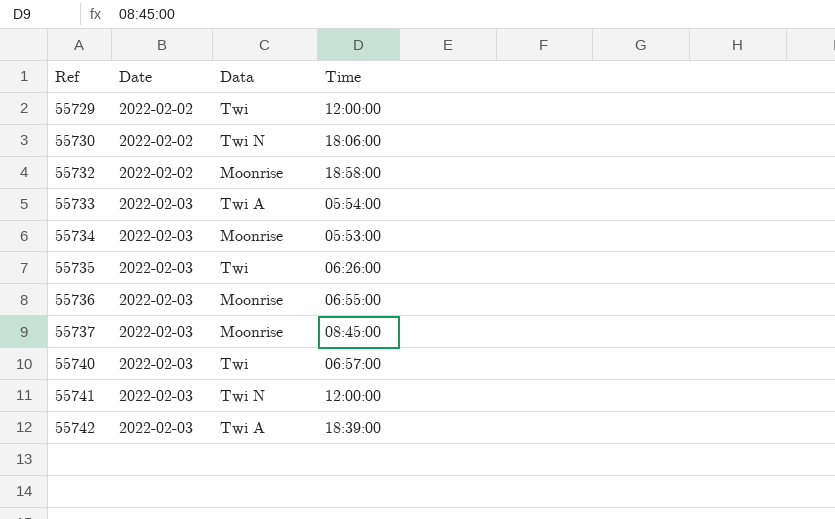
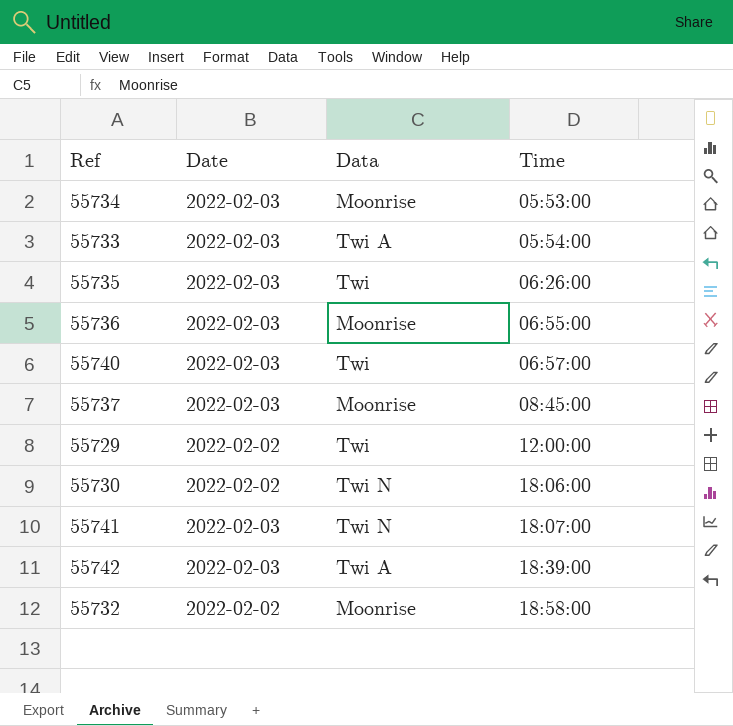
row order: Ref ascending -> Time ascending
55741 | Time: 12:00:00 -> 18:07:00

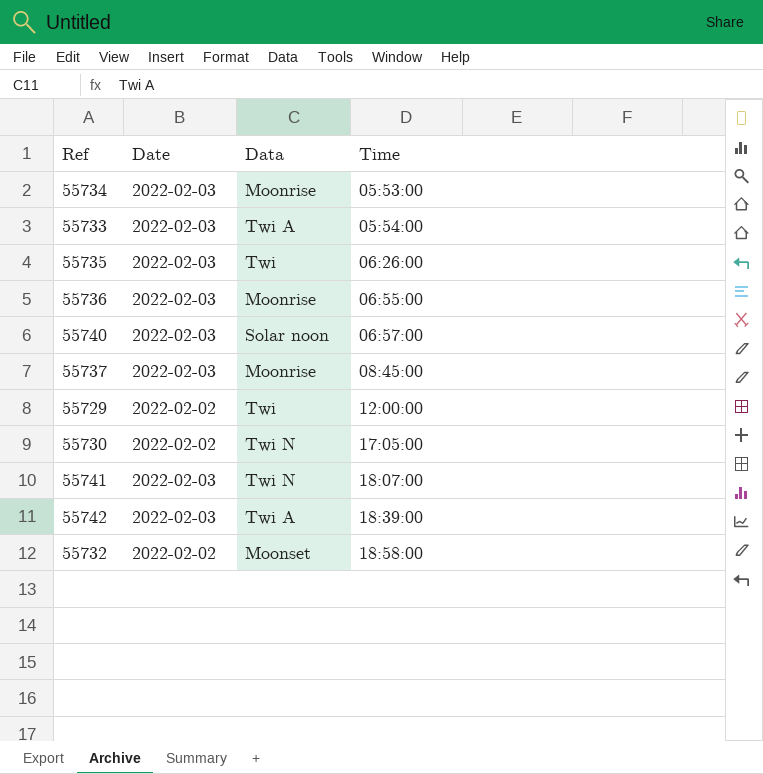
55740 | Data: Twi -> Solar noon
55730 | Time: 18:06:00 -> 17:05:00
55732 | Data: Moonrise -> Moonset

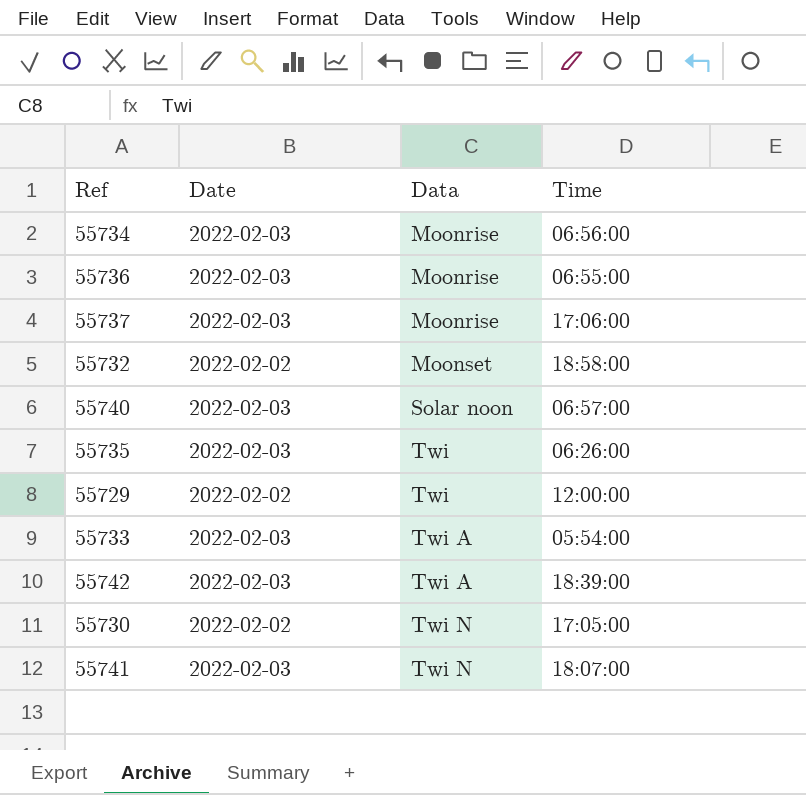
row order: Time ascending -> Data ascending
55734 | Time: 05:53:00 -> 06:56:00
55737 | Time: 08:45:00 -> 17:06:00

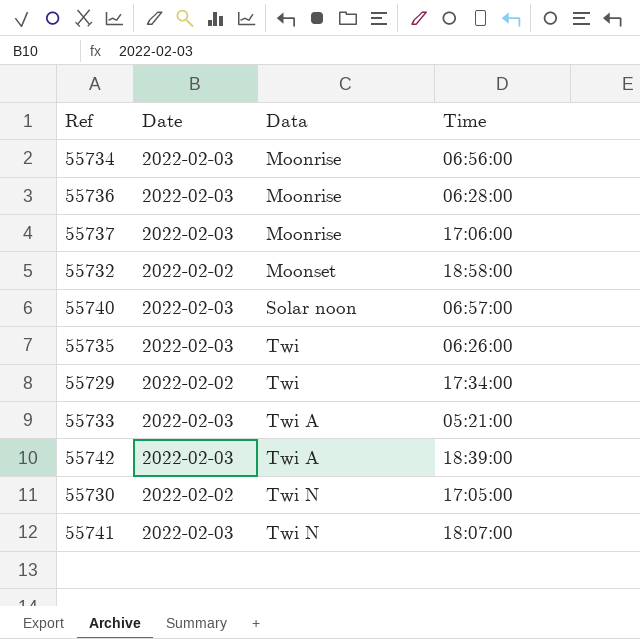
55736 | Time: 06:55:00 -> 06:28:00
55729 | Time: 12:00:00 -> 17:34:00
55733 | Time: 05:54:00 -> 05:21:00

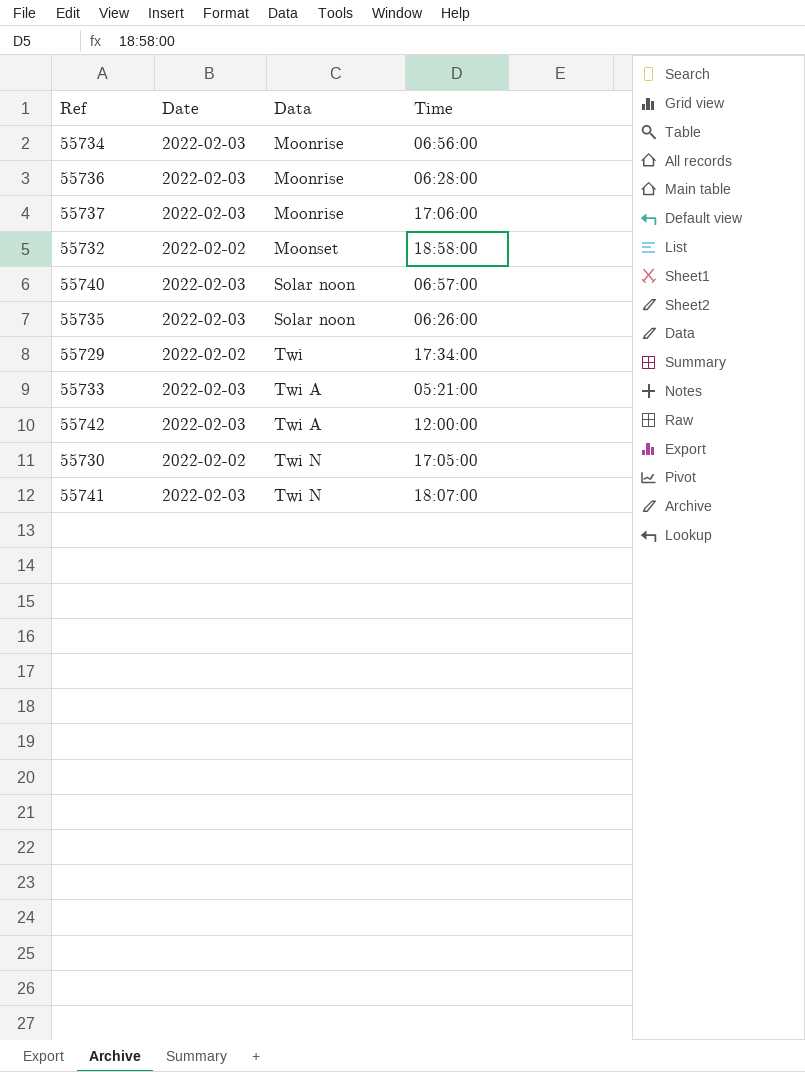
55735 | Data: Twi -> Solar noon
55742 | Time: 18:39:00 -> 12:00:00

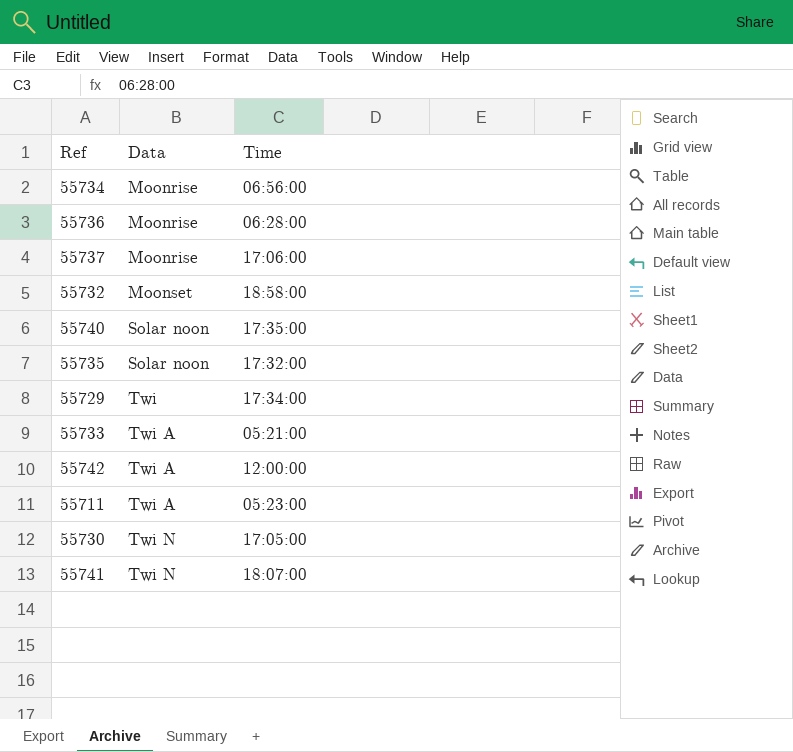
column Date | position: 2 -> none
55740 | Time: 06:57:00 -> 17:35:00
55735 | Time: 06:26:00 -> 17:32:00
row 55711: none -> Twi A | 05:23:00

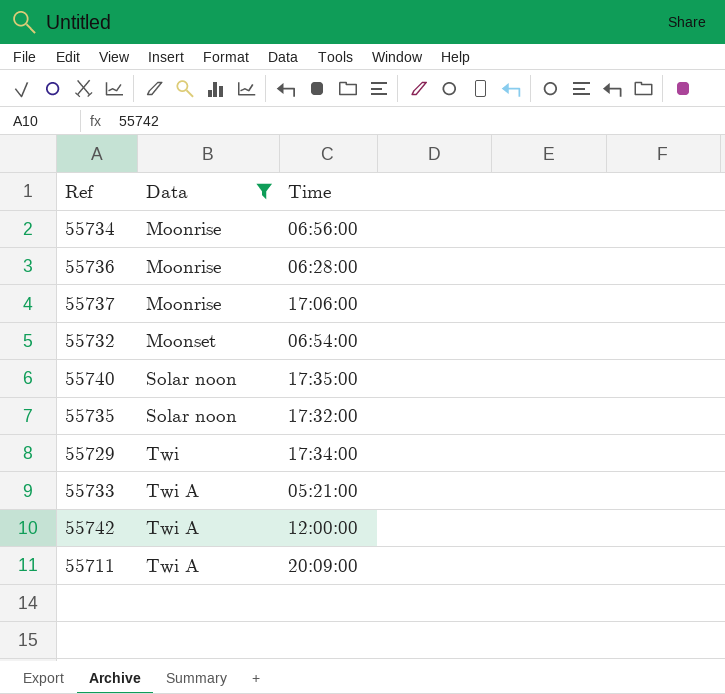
filter: none -> Data != Twi N
55732 | Time: 18:58:00 -> 06:54:00
55711 | Time: 05:23:00 -> 20:09:00

